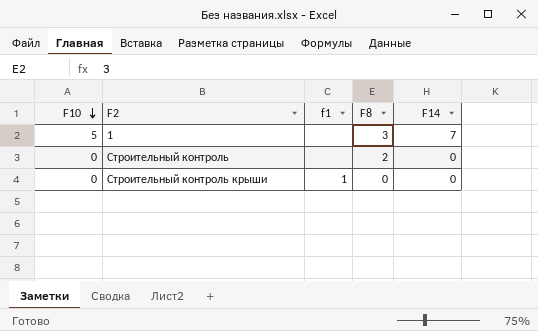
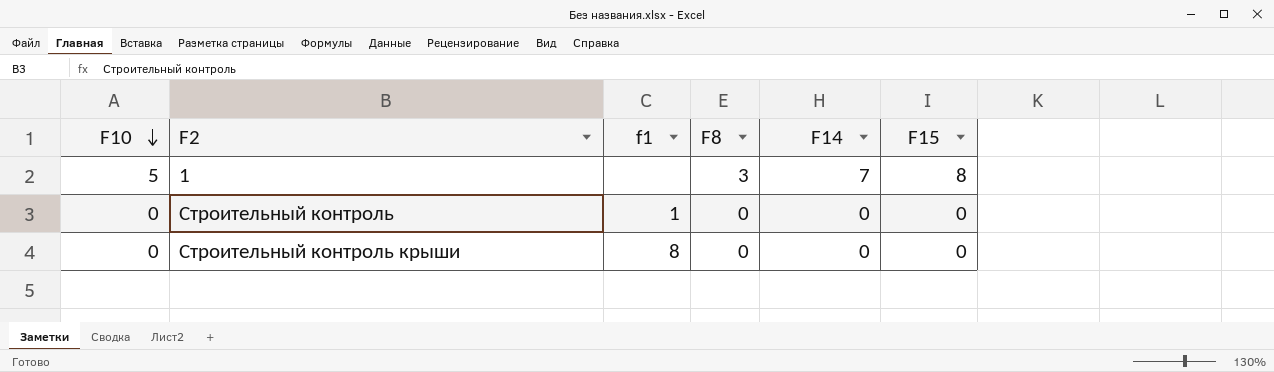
column F15 | position: none -> 6
Строительный контроль | f1: none -> 1
Строительный контроль | F8: 2 -> 0
Строительный контроль крыши | f1: 1 -> 8

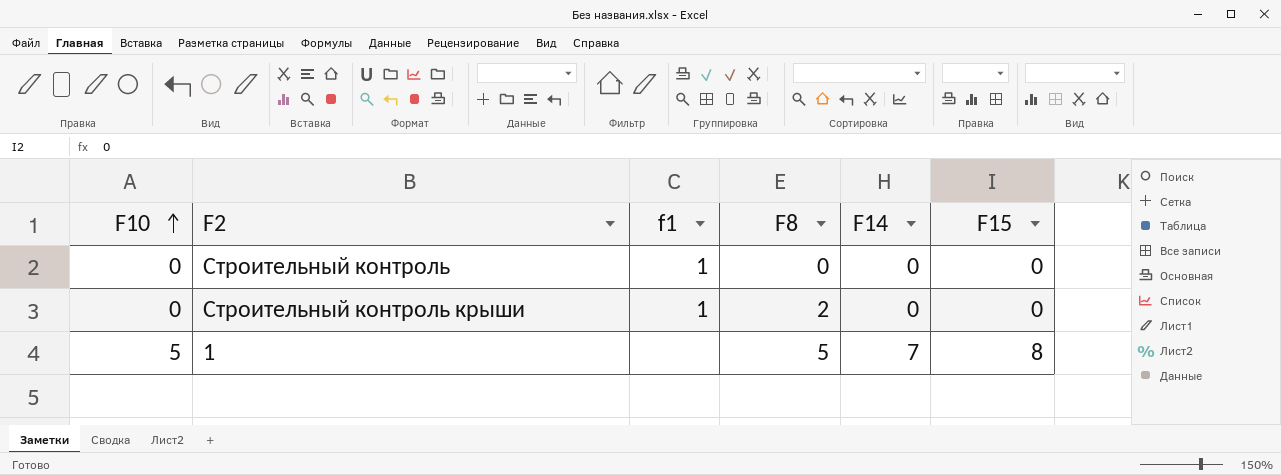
row order: F10 descending -> F10 ascending
Строительный контроль крыши | f1: 8 -> 1
Строительный контроль крыши | F8: 0 -> 2
1 | F8: 3 -> 5

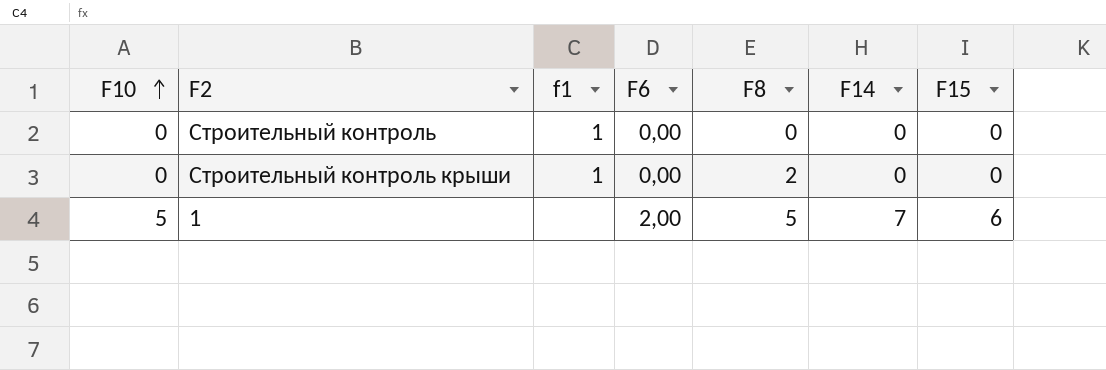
column F6 | position: none -> 4
1 | F15: 8 -> 6

